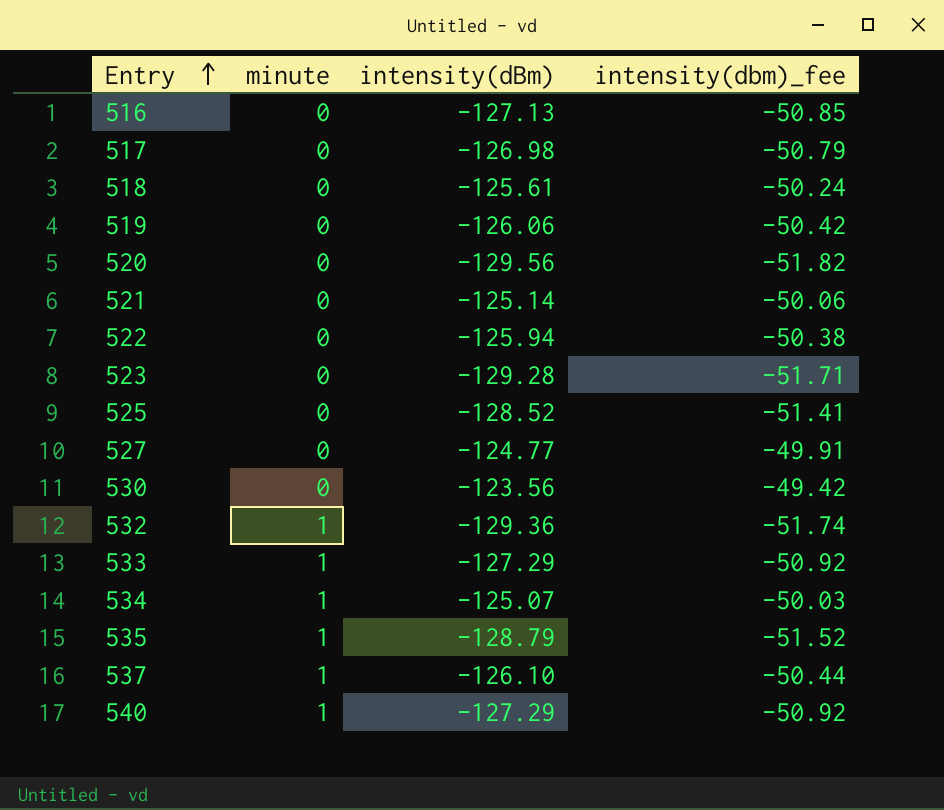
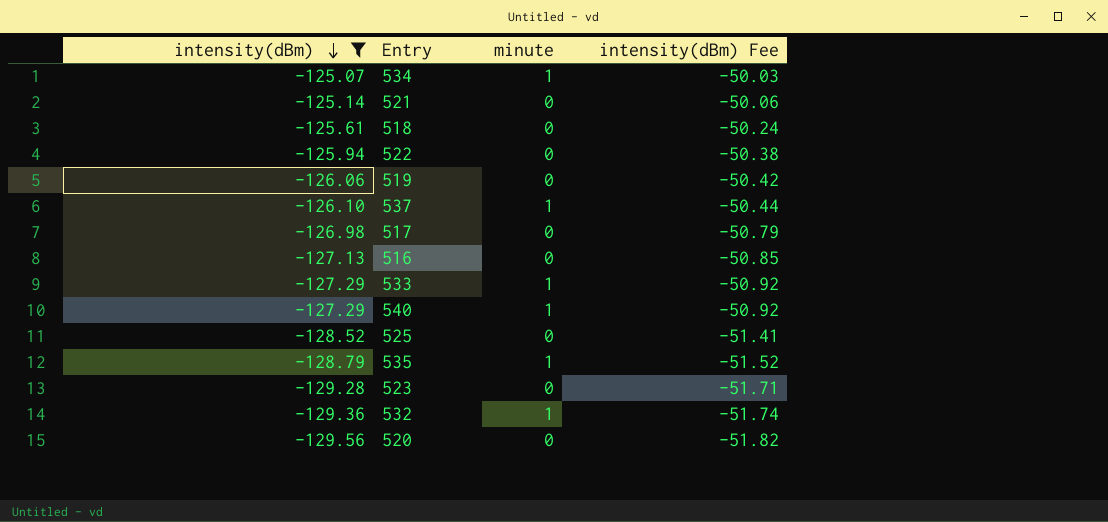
filter: none -> intensity(dBm) <= -125.07
row order: Entry ascending -> intensity(dBm) descending
column intensity(dBm) | position: 3 -> 1
column name: intensity(dbm)_fee -> intensity(dBm) Fee

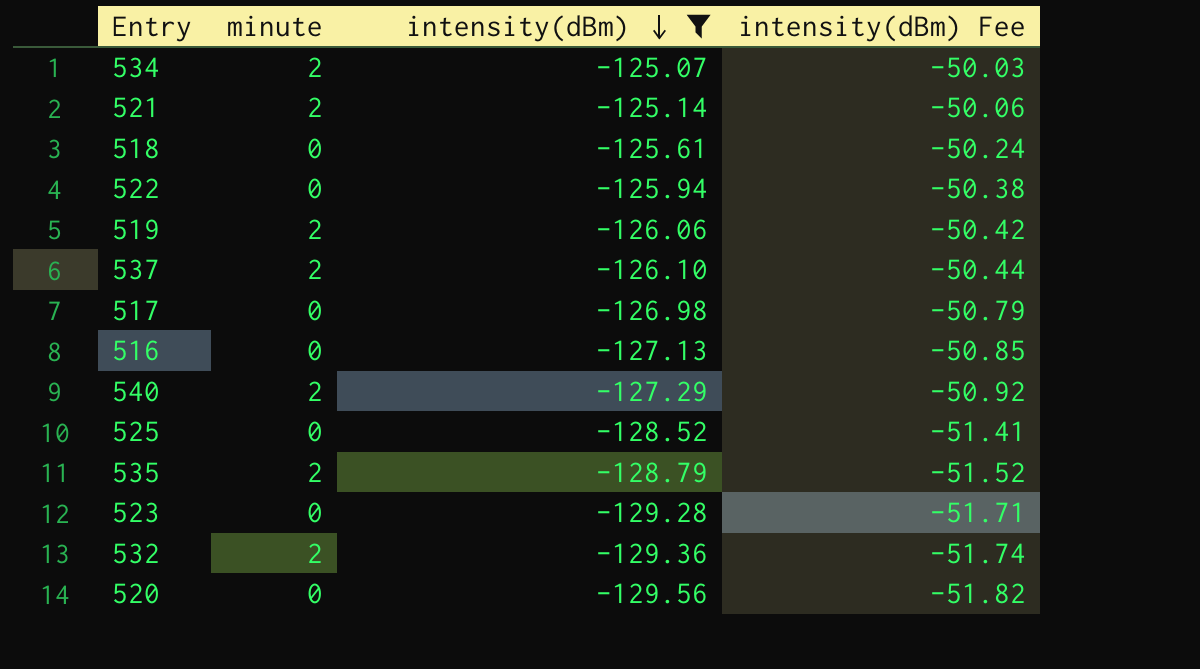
column intensity(dBm) | position: 1 -> 3
row 533: -127.29 | 1 | -50.92 -> none
534 | minute: 1 -> 2
521 | minute: 0 -> 2
519 | minute: 0 -> 2
537 | minute: 1 -> 2
540 | minute: 1 -> 2
535 | minute: 1 -> 2
532 | minute: 1 -> 2

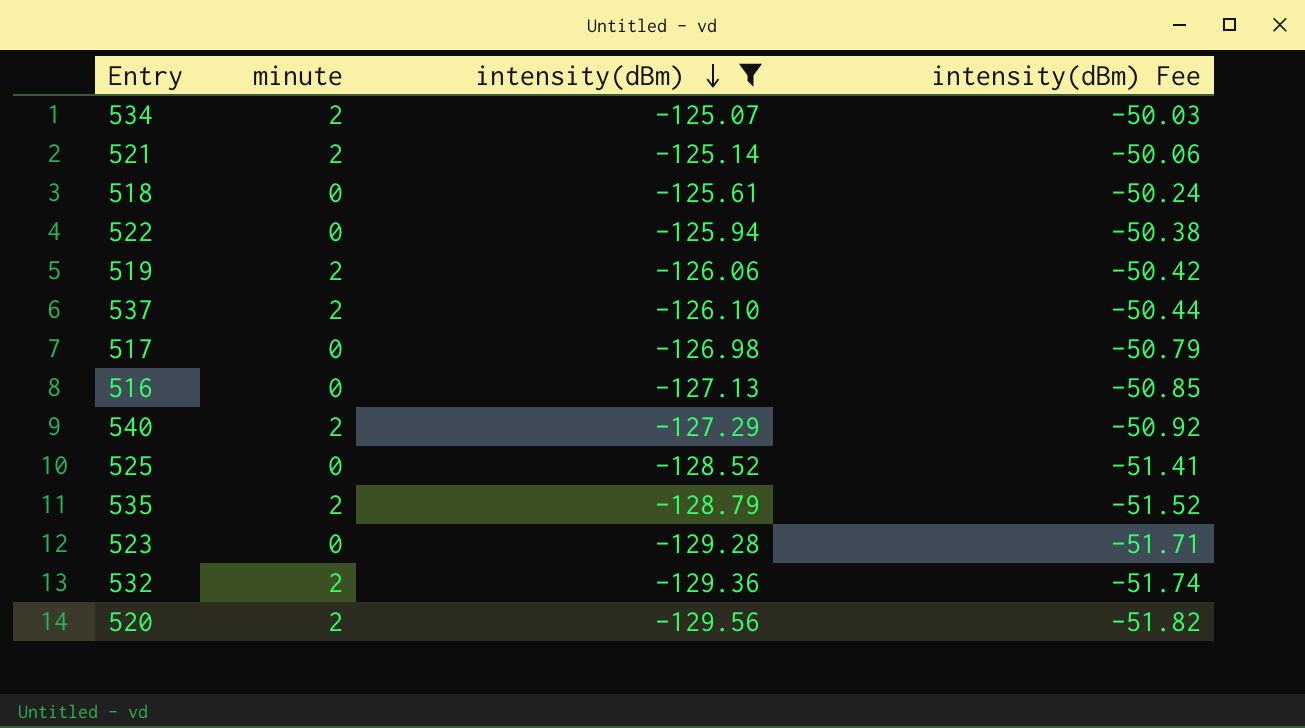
520 | minute: 0 -> 2

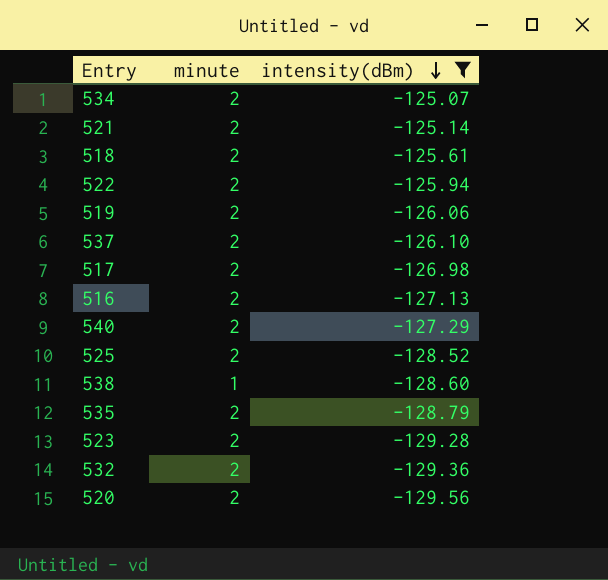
column intensity(dBm) Fee | formula: [intensity(dBm)] * 0.4 -> none
518 | minute: 0 -> 2
522 | minute: 0 -> 2
517 | minute: 0 -> 2
516 | minute: 0 -> 2
525 | minute: 0 -> 2
row 538: none -> 1 | -128.60
523 | minute: 0 -> 2

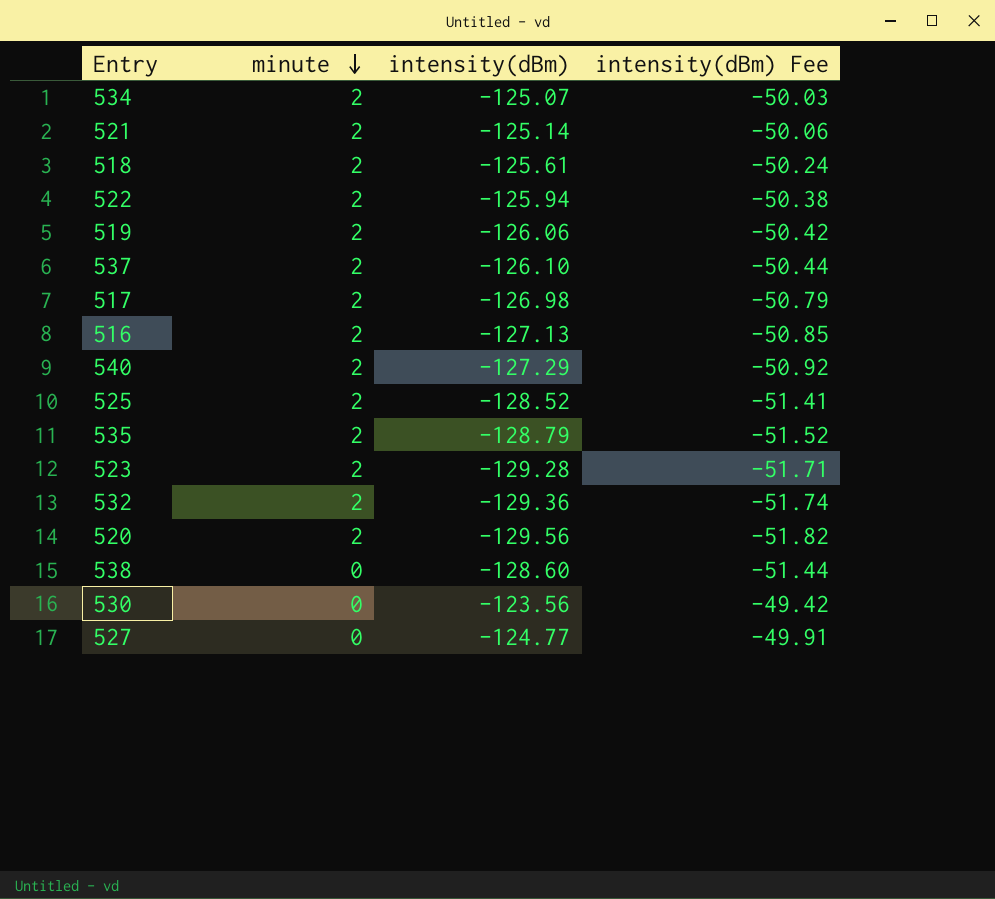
filter: intensity(dBm) <= -125.07 -> none
row order: intensity(dBm) descending -> minute descending
column intensity(dBm) Fee | formula: none -> [intensity(dBm)] * 0.4
538 | minute: 1 -> 0

